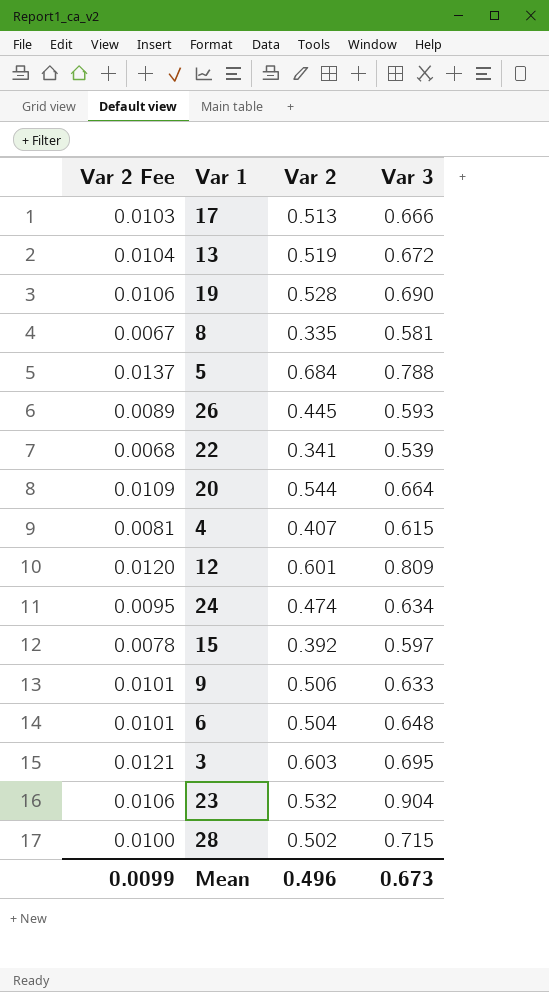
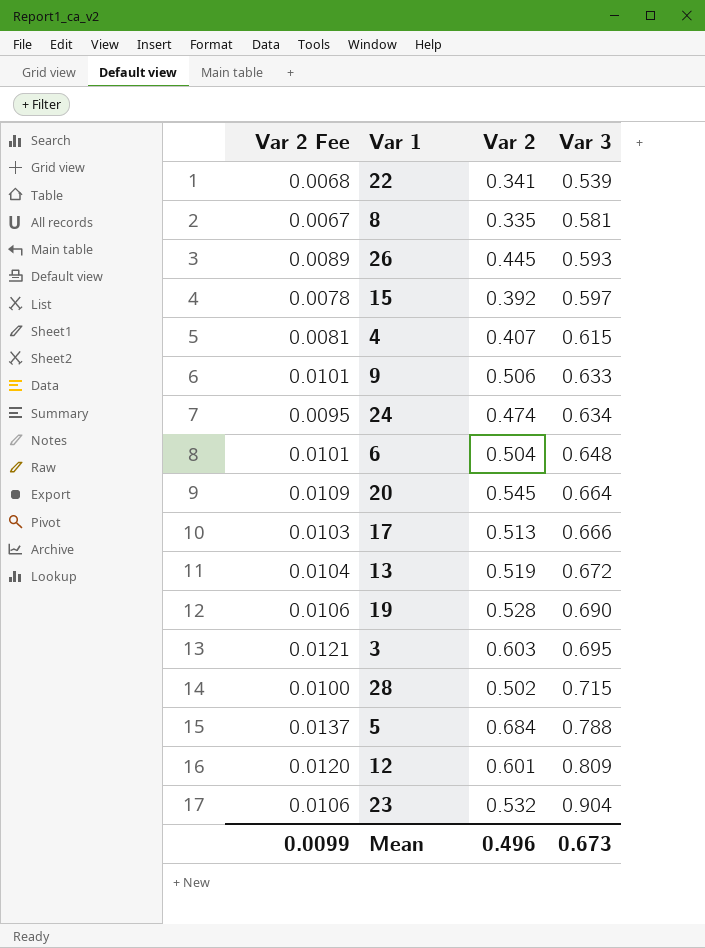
row order: none -> Var 3 ascending
20 | Var 2: 0.544 -> 0.545

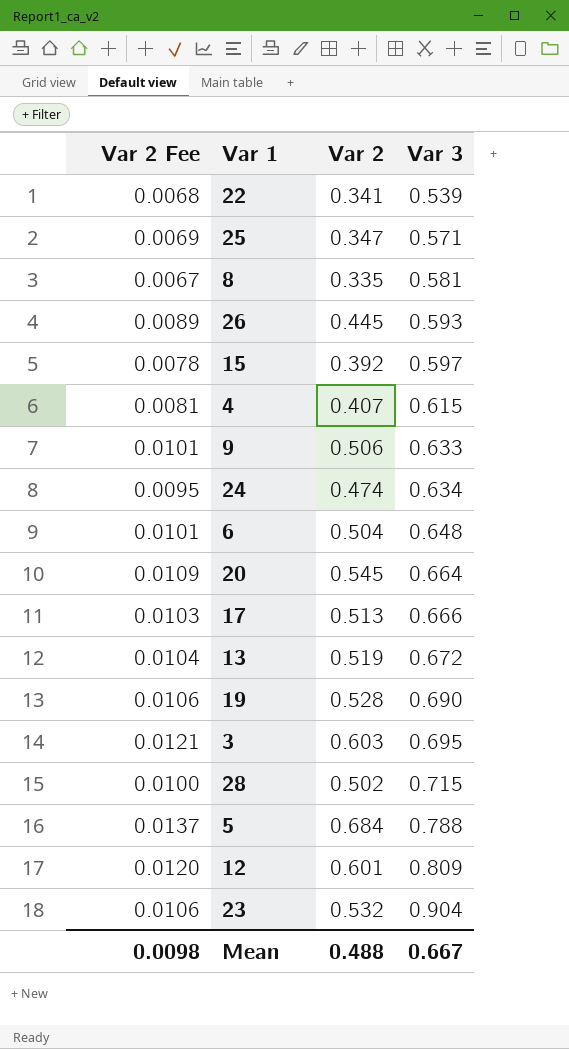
row 25: none -> 0.0069 | 0.347 | 0.571
Mean | Var 2 Fee: 0.0099 -> 0.0098
Mean | Var 2: 0.496 -> 0.488
Mean | Var 3: 0.673 -> 0.667

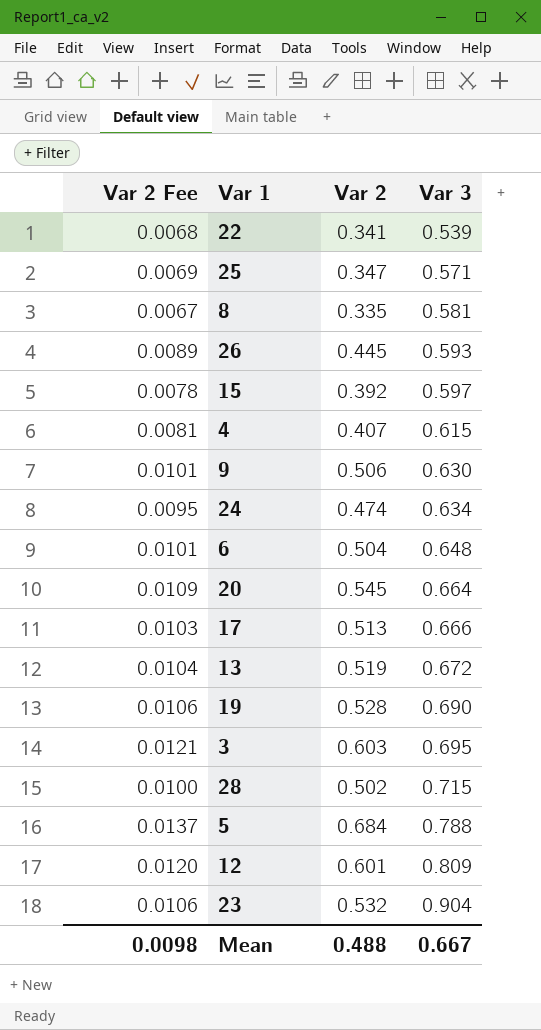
9 | Var 3: 0.633 -> 0.630

